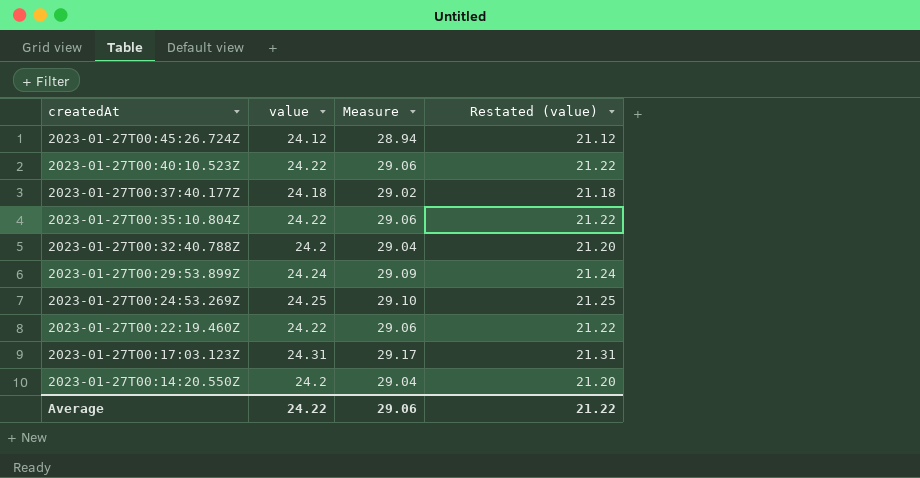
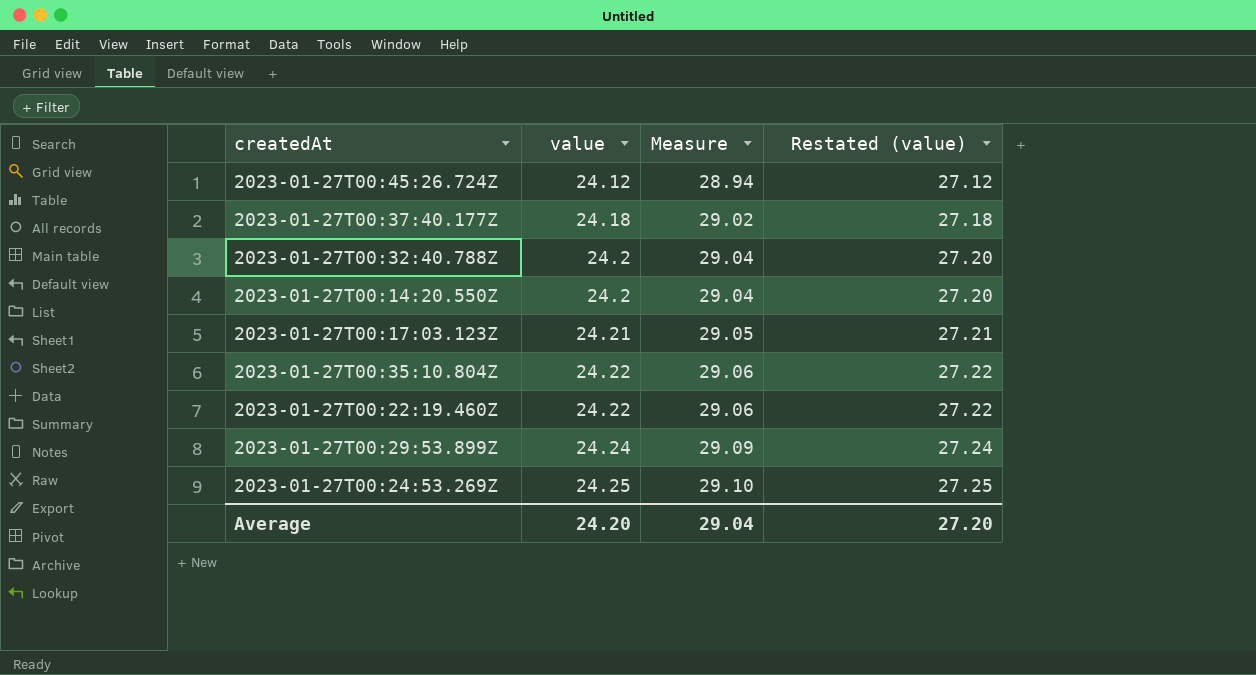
row order: createdAt descending -> value ascending
column Restated (value) | formula: [value] - 3 -> [value] + 3
row 2023-01-27T00:40:10.523Z: 24.22 | 29.06 | 21.22 -> none
2023-01-27T00:17:03.123Z | value: 24.31 -> 24.21
2023-01-27T00:17:03.123Z | Measure: 29.17 -> 29.05
Average | value: 24.22 -> 24.20
Average | Measure: 29.06 -> 29.04
Average | Restated (value): 21.22 -> 27.20

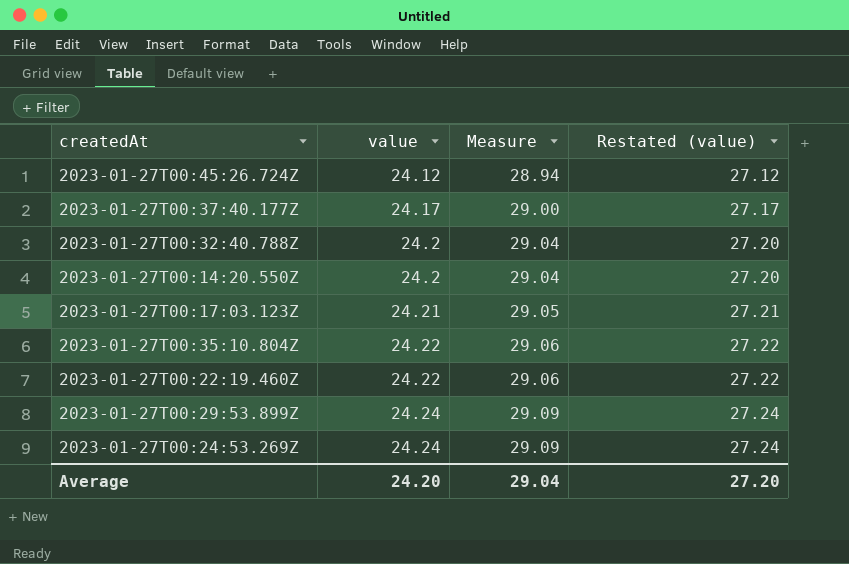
2023-01-27T00:37:40.177Z | value: 24.18 -> 24.17
2023-01-27T00:37:40.177Z | Measure: 29.02 -> 29.00
2023-01-27T00:37:40.177Z | Restated (value): 27.18 -> 27.17
2023-01-27T00:24:53.269Z | value: 24.25 -> 24.24
2023-01-27T00:24:53.269Z | Measure: 29.10 -> 29.09
2023-01-27T00:24:53.269Z | Restated (value): 27.25 -> 27.24

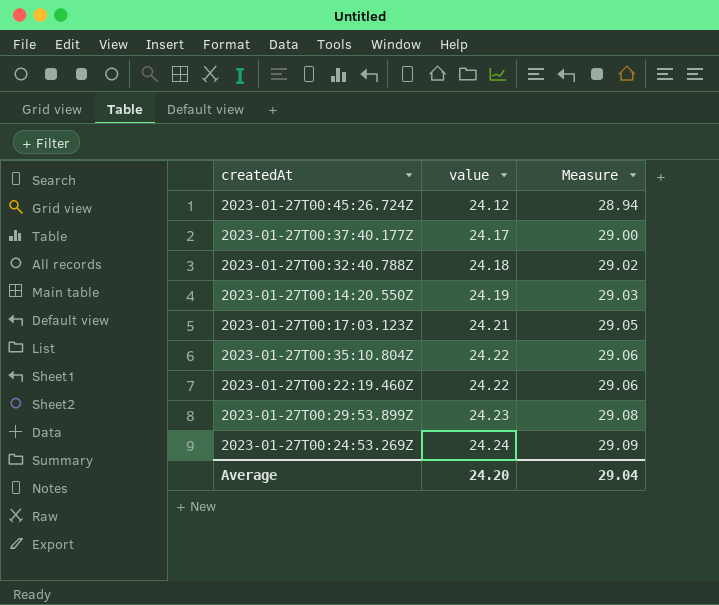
column Restated (value) | formula: [value] + 3 -> none
2023-01-27T00:32:40.788Z | value: 24.2 -> 24.18
2023-01-27T00:32:40.788Z | Measure: 29.04 -> 29.02
2023-01-27T00:14:20.550Z | value: 24.2 -> 24.19
2023-01-27T00:14:20.550Z | Measure: 29.04 -> 29.03
2023-01-27T00:29:53.899Z | value: 24.24 -> 24.23
2023-01-27T00:29:53.899Z | Measure: 29.09 -> 29.08

